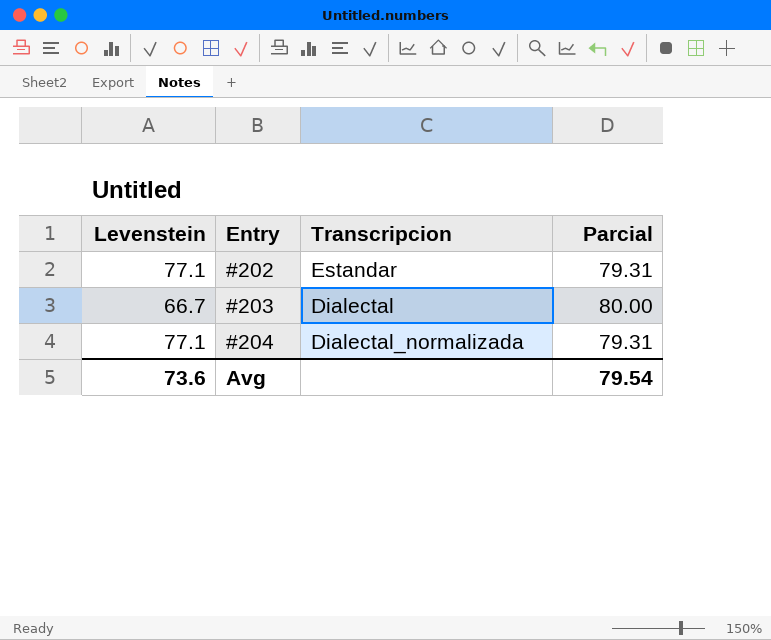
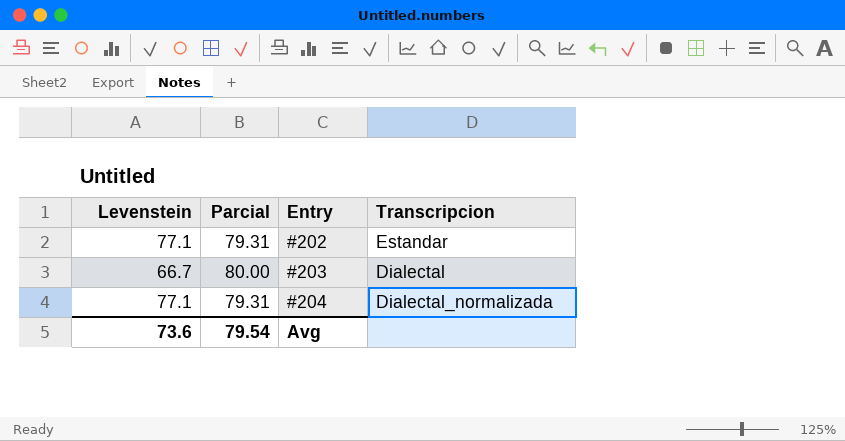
column Parcial | position: 4 -> 2

